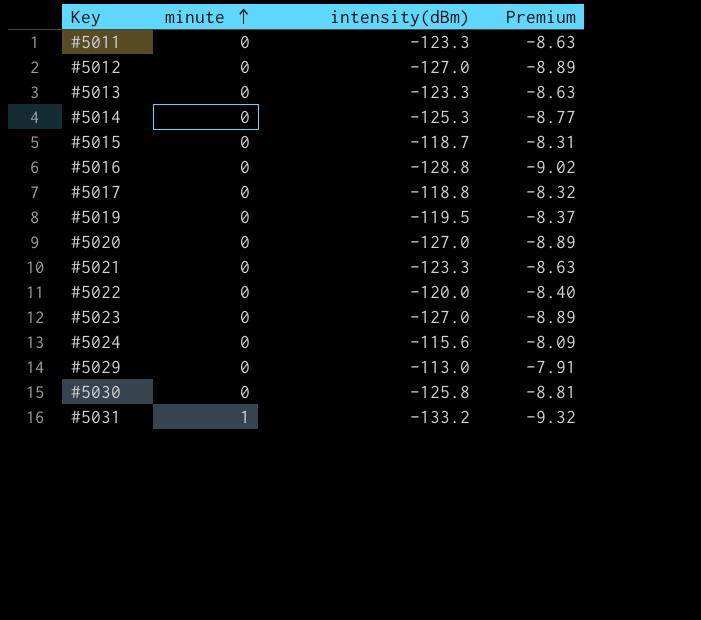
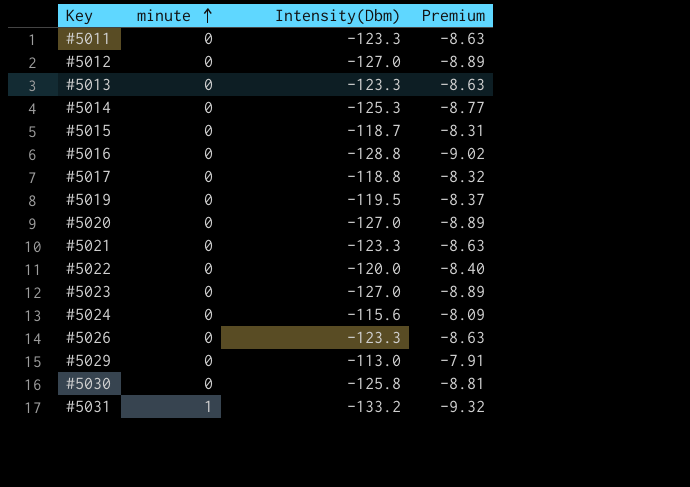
column name: intensity(dBm) -> Intensity(Dbm)
row #5026: none -> 0 | -123.3 | -8.63

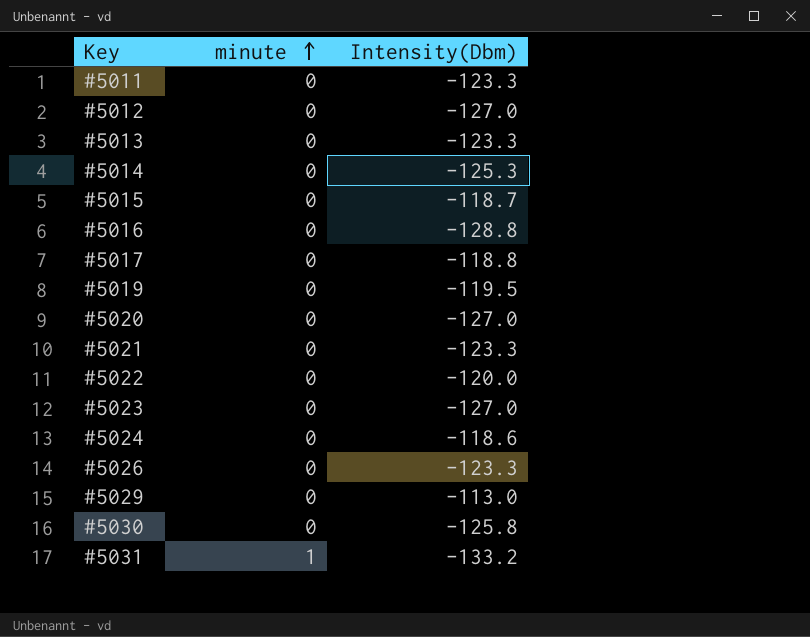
column Premium | formula: [Intensity(Dbm)] * 0.07 -> none
#5024 | Intensity(Dbm): -115.6 -> -118.6

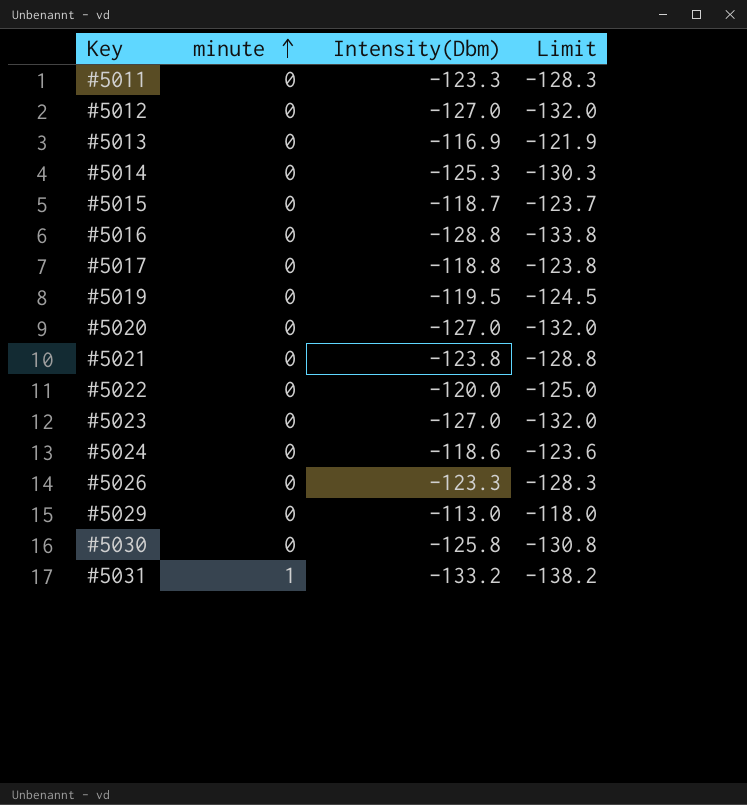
column Limit | formula: none -> [Intensity(Dbm)] - 5
#5013 | Intensity(Dbm): -123.3 -> -116.9
#5021 | Intensity(Dbm): -123.3 -> -123.8

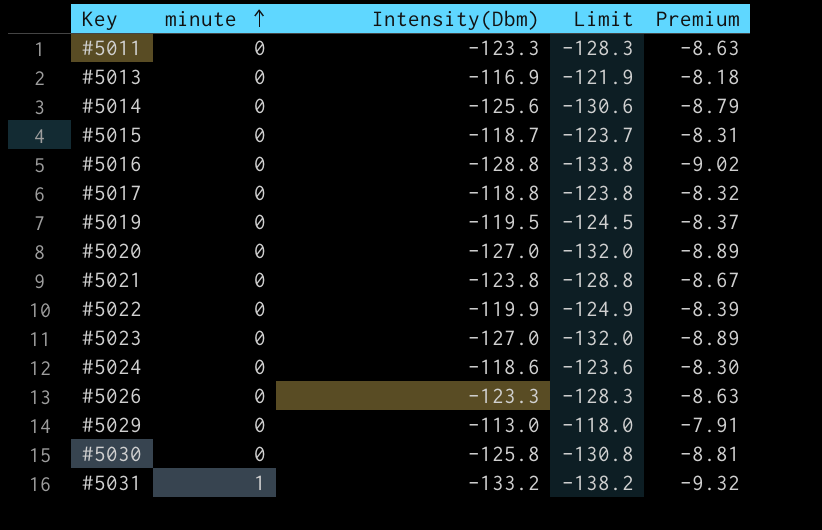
column Premium | formula: none -> [Intensity(Dbm)] * 0.07
row #5012: 0 | -127.0 | -132.0 -> none
#5014 | Intensity(Dbm): -125.3 -> -125.6
#5014 | Limit: -130.3 -> -130.6
#5022 | Intensity(Dbm): -120.0 -> -119.9
#5022 | Limit: -125.0 -> -124.9

